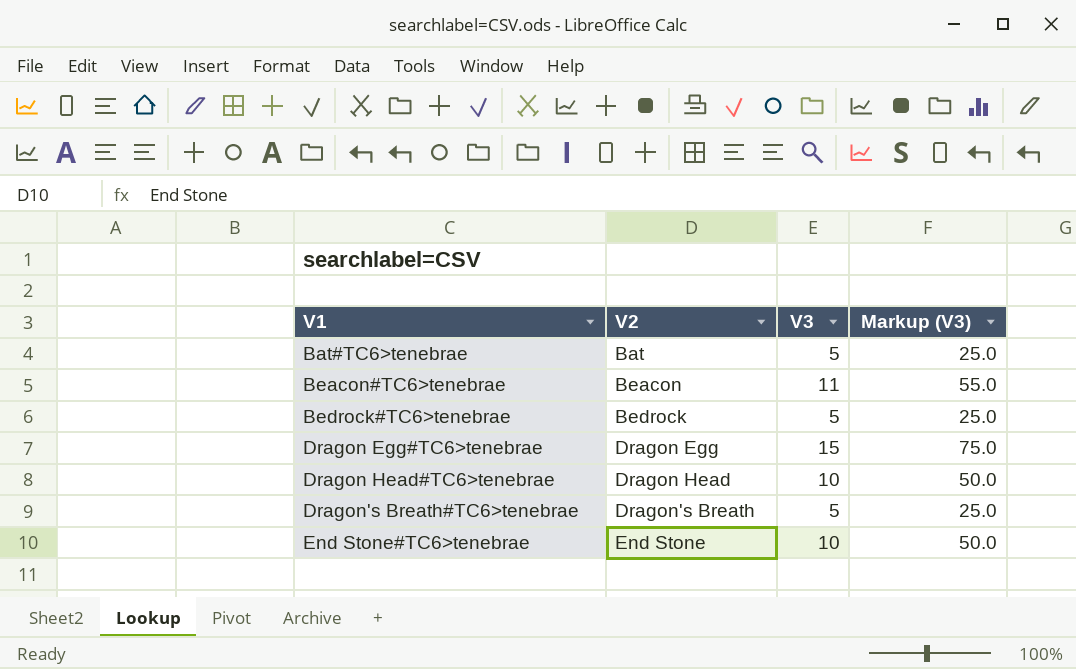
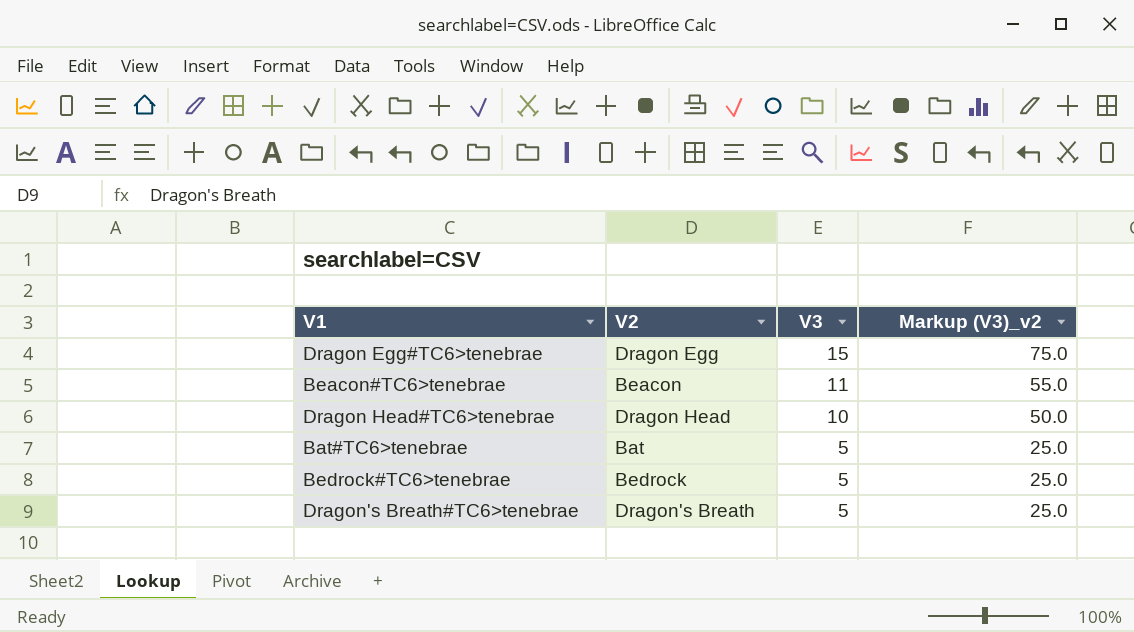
row order: V1 ascending -> V3 descending
column name: Markup (V3) -> Markup (V3)_v2
row End Stone#TC6>tenebrae: End Stone | 10 | 50.0 -> none

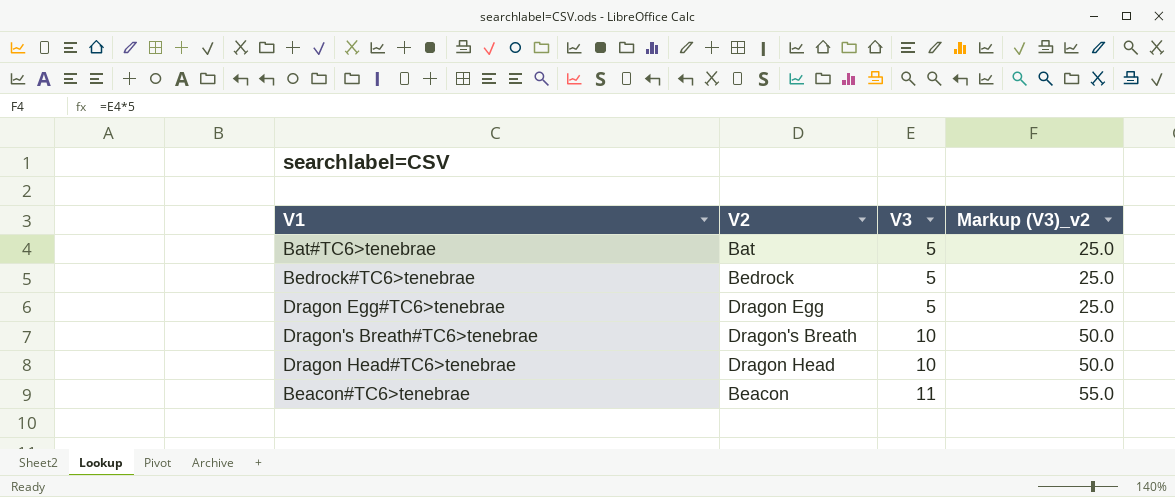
row order: V3 descending -> V3 ascending
Dragon Egg#TC6>tenebrae | V3: 15 -> 5
Dragon Egg#TC6>tenebrae | Markup (V3)_v2: 75.0 -> 25.0
Dragon's Breath#TC6>tenebrae | V3: 5 -> 10
Dragon's Breath#TC6>tenebrae | Markup (V3)_v2: 25.0 -> 50.0

